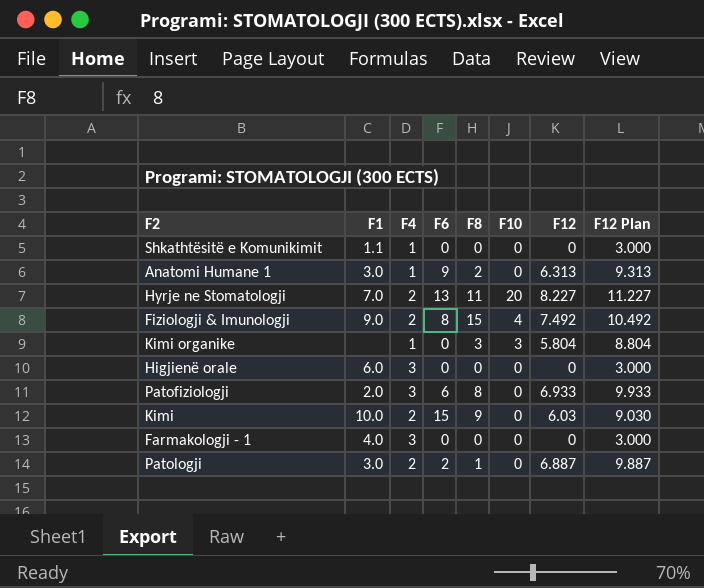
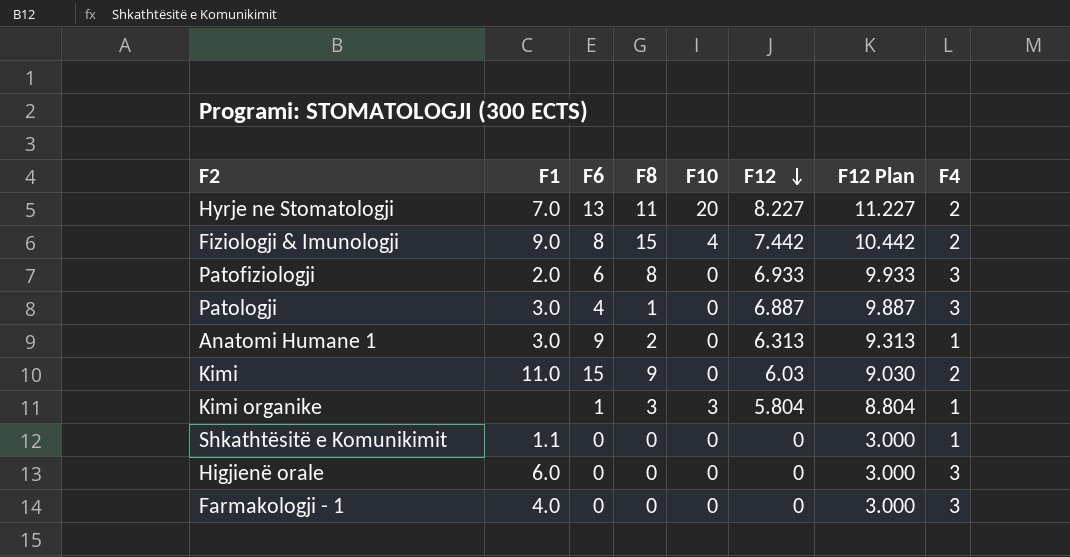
row order: none -> F12 descending
column F4 | position: 3 -> 8
Fiziologji & Imunologji | F12: 7.492 -> 7.442
Fiziologji & Imunologji | F12 Plan: 10.492 -> 10.442
Patologji | F6: 2 -> 4
Patologji | F4: 2 -> 3
Kimi | F1: 10.0 -> 11.0
Kimi organike | F6: 0 -> 1

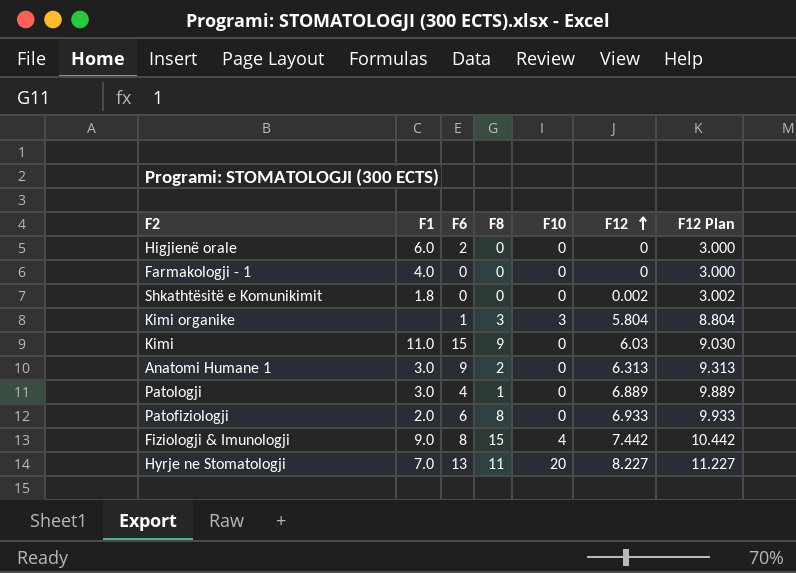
row order: F12 descending -> F12 ascending
column F4 | position: 8 -> none
Higjienë orale | F6: 0 -> 2
Shkathtësitë e Komunikimit | F1: 1.1 -> 1.8
Shkathtësitë e Komunikimit | F12: 0 -> 0.002
Shkathtësitë e Komunikimit | F12 Plan: 3.000 -> 3.002
Patologji | F12: 6.887 -> 6.889
Patologji | F12 Plan: 9.887 -> 9.889

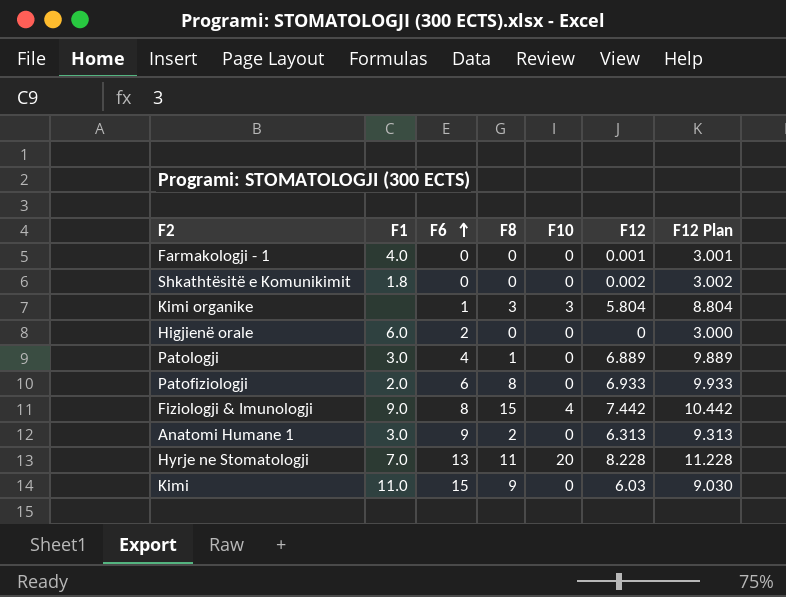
row order: F12 ascending -> F6 ascending
Farmakologji - 1 | F12: 0 -> 0.001
Farmakologji - 1 | F12 Plan: 3.000 -> 3.001
Hyrje ne Stomatologji | F12: 8.227 -> 8.228
Hyrje ne Stomatologji | F12 Plan: 11.227 -> 11.228

